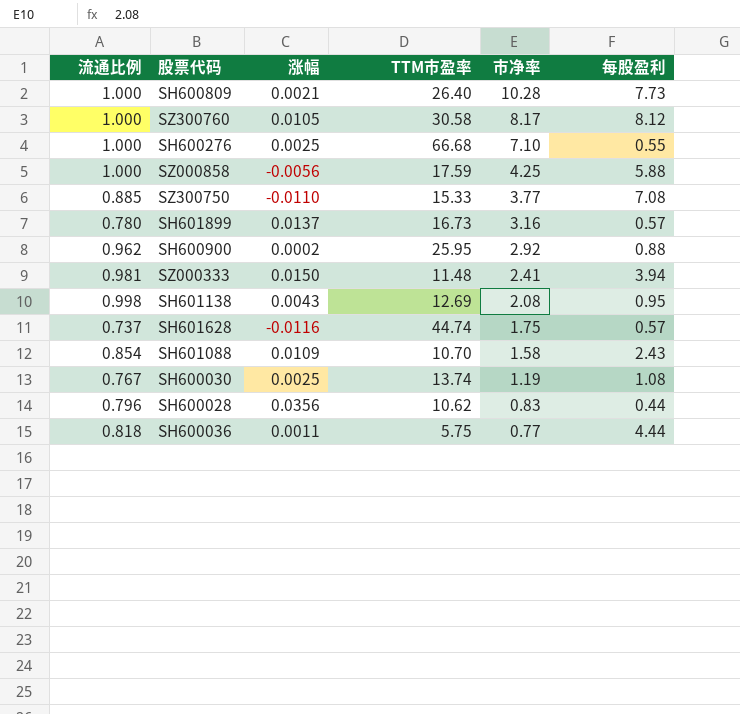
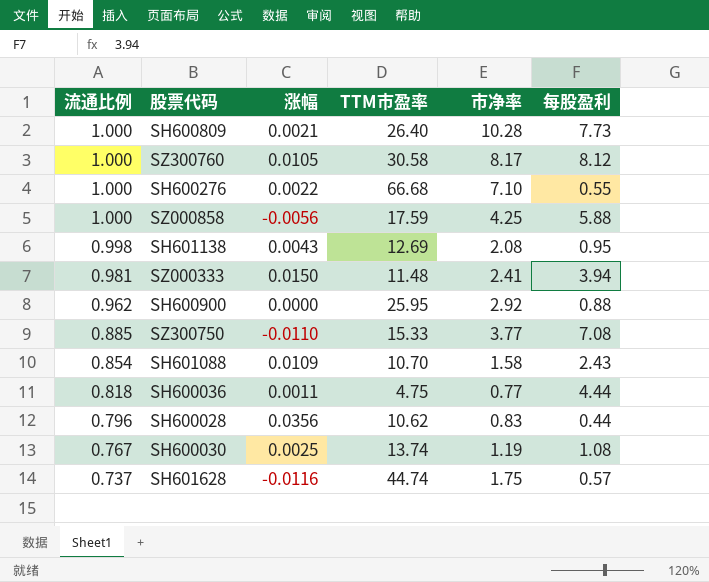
row order: 市净率 descending -> 流通比例 descending
row SH601899: 0.780 | 0.0137 | 16.73 | 3.16 | 0.57 -> none
SH600276 | 涨幅: 0.0025 -> 0.0022
SH600900 | 涨幅: 0.0002 -> 0.0000
SH600036 | TTM市盈率: 5.75 -> 4.75

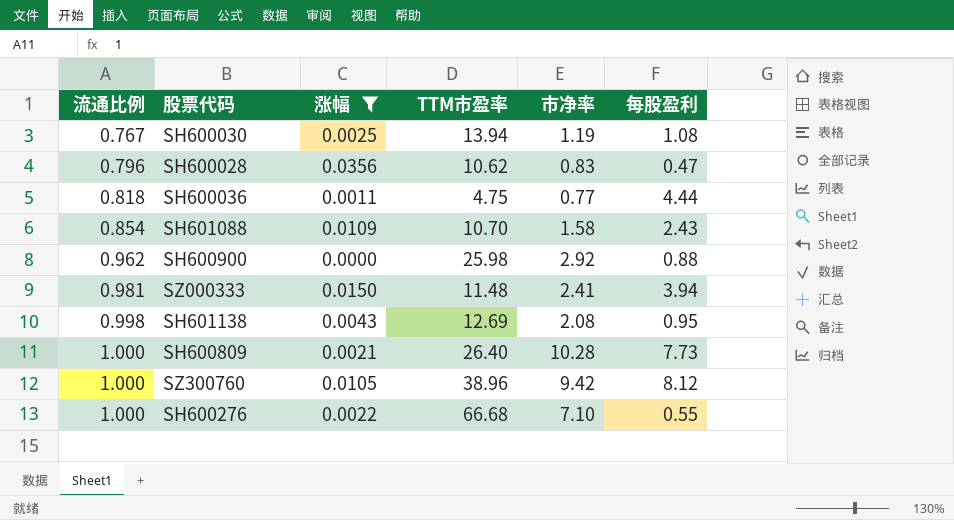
filter: none -> 涨幅 >= 0.0000
row order: 流通比例 descending -> 流通比例 ascending
SH600030 | TTM市盈率: 13.74 -> 13.94
SH600028 | 每股盈利: 0.44 -> 0.47
SH600900 | TTM市盈率: 25.95 -> 25.98
SZ300760 | TTM市盈率: 30.58 -> 38.96
SZ300760 | 市净率: 8.17 -> 9.42

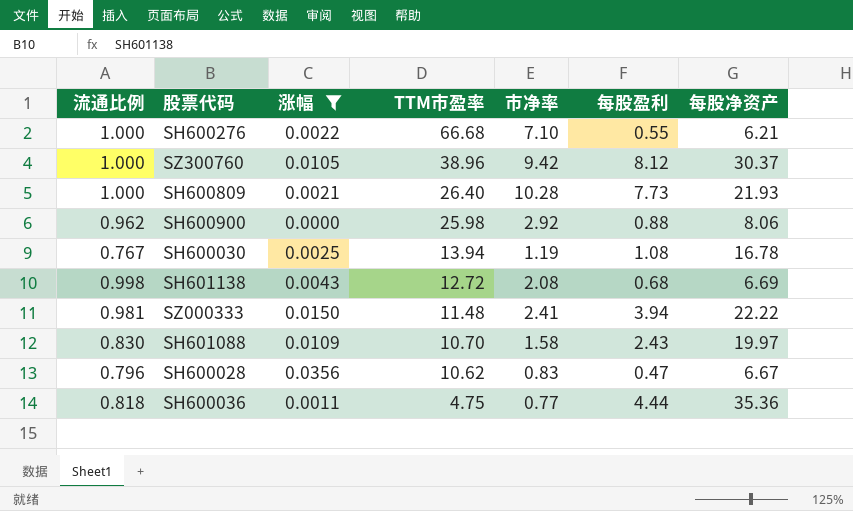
row order: 流通比例 ascending -> TTM市盈率 descending
column 每股净资产 | position: none -> 7
SH601138 | TTM市盈率: 12.69 -> 12.72
SH601138 | 每股盈利: 0.95 -> 0.68
SH601088 | 流通比例: 0.854 -> 0.830

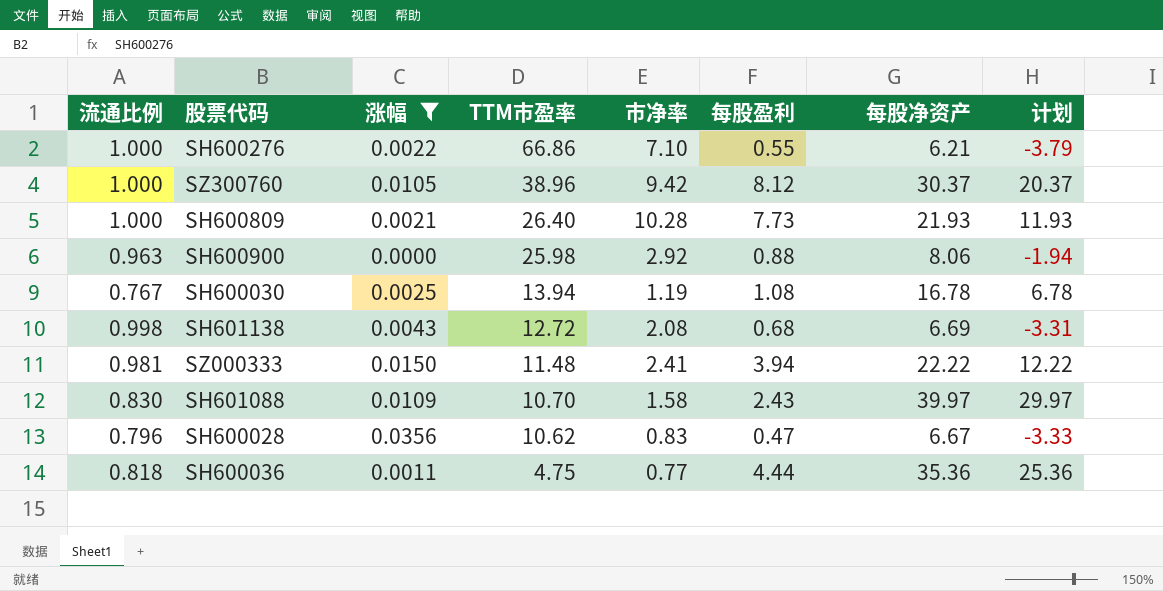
column 计划 | formula: none -> [每股净资产] - 10
SH600276 | TTM市盈率: 66.68 -> 66.86
SH600900 | 流通比例: 0.962 -> 0.963
SH601088 | 每股净资产: 19.97 -> 39.97

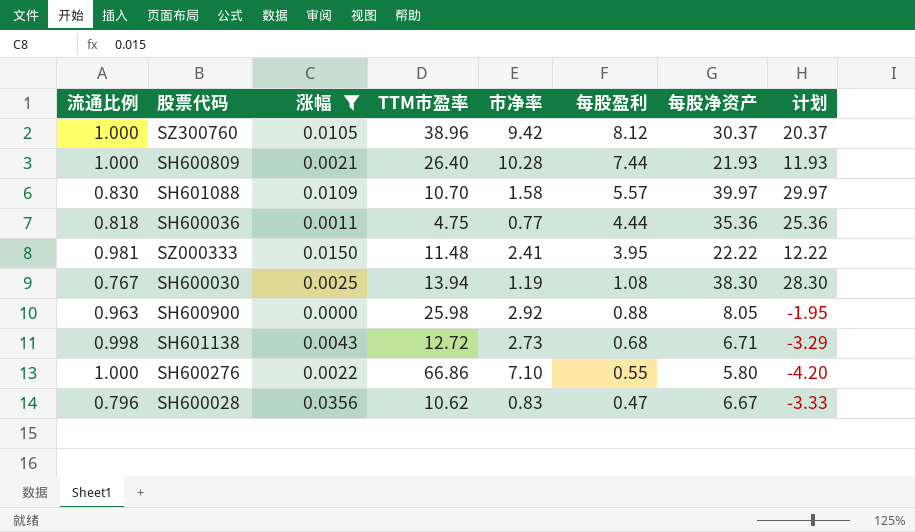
row order: TTM市盈率 descending -> 每股盈利 descending
SH600809 | 每股盈利: 7.73 -> 7.44
SH601088 | 每股盈利: 2.43 -> 5.57
SZ000333 | 每股盈利: 3.94 -> 3.95
SH600030 | 每股净资产: 16.78 -> 38.30
SH600030 | 计划: 6.78 -> 28.30
SH600900 | 每股净资产: 8.06 -> 8.05
SH600900 | 计划: -1.94 -> -1.95
SH601138 | 市净率: 2.08 -> 2.73
SH601138 | 每股净资产: 6.69 -> 6.71
SH601138 | 计划: -3.31 -> -3.29
SH600276 | 每股净资产: 6.21 -> 5.80
SH600276 | 计划: -3.79 -> -4.20

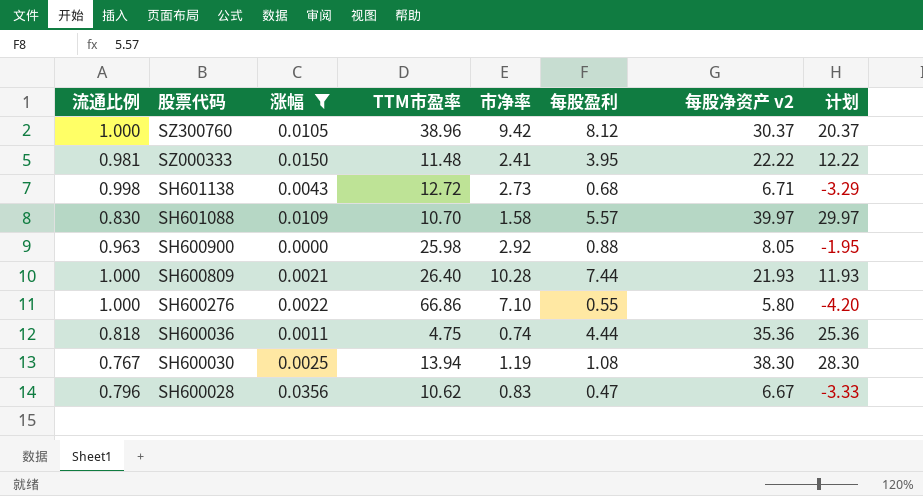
row order: 每股盈利 descending -> 股票代码 descending
column name: 每股净资产 -> 每股净资产 v2
SH600036 | 市净率: 0.77 -> 0.74

